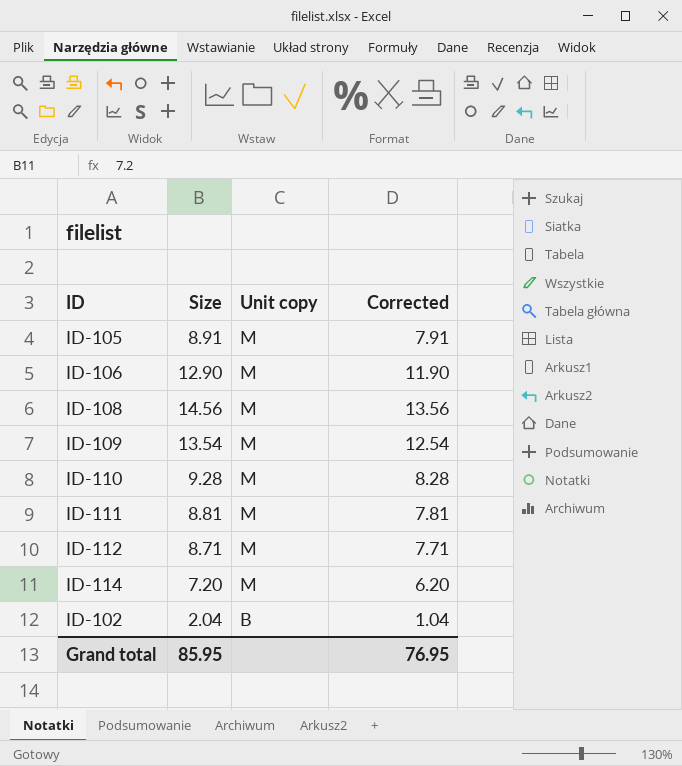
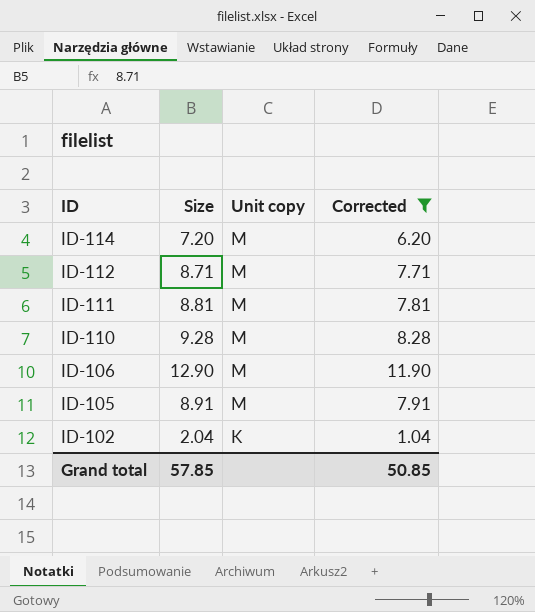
filter: none -> Corrected <= 11.90
row order: Unit copy descending -> ID descending
ID-102 | Unit copy: B -> K
Grand total | Size: 85.95 -> 57.85
Grand total | Corrected: 76.95 -> 50.85

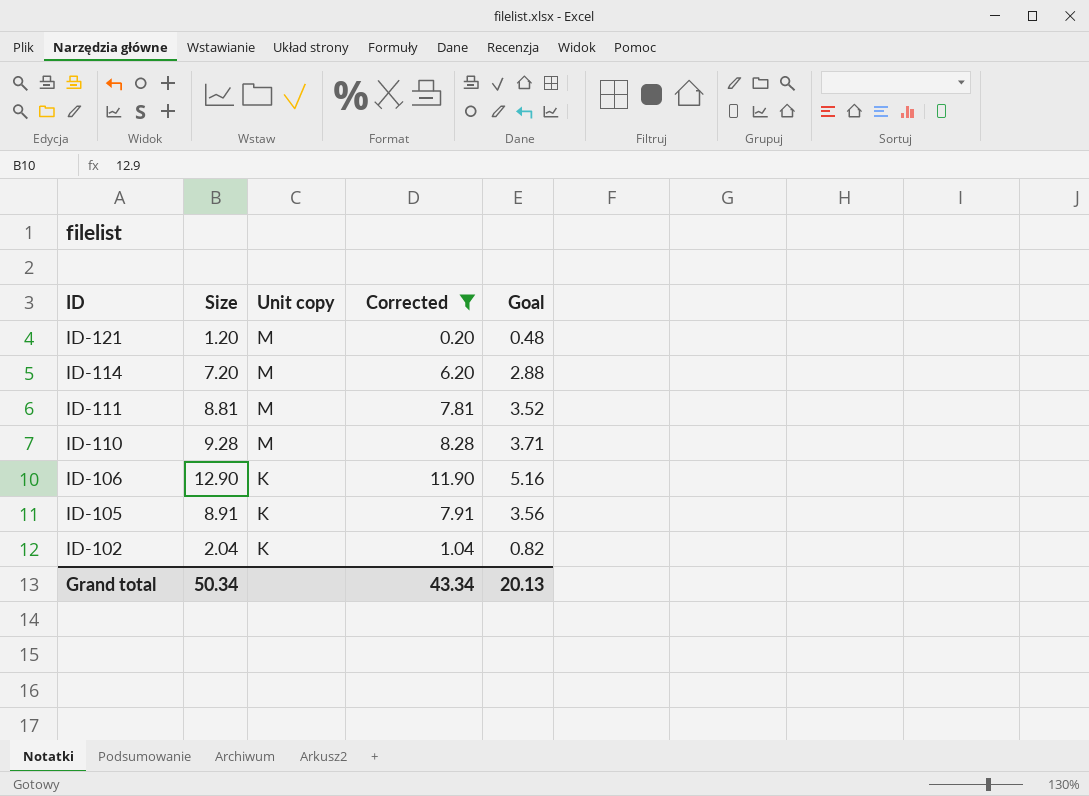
column Goal | formula: none -> [Size] * 0.4
row ID-112: 8.71 | M | 7.71 -> none
row ID-121: none -> 1.20 | M | 0.20 | 0.48
ID-106 | Unit copy: M -> K
ID-105 | Unit copy: M -> K
Grand total | Size: 57.85 -> 50.34
Grand total | Corrected: 50.85 -> 43.34

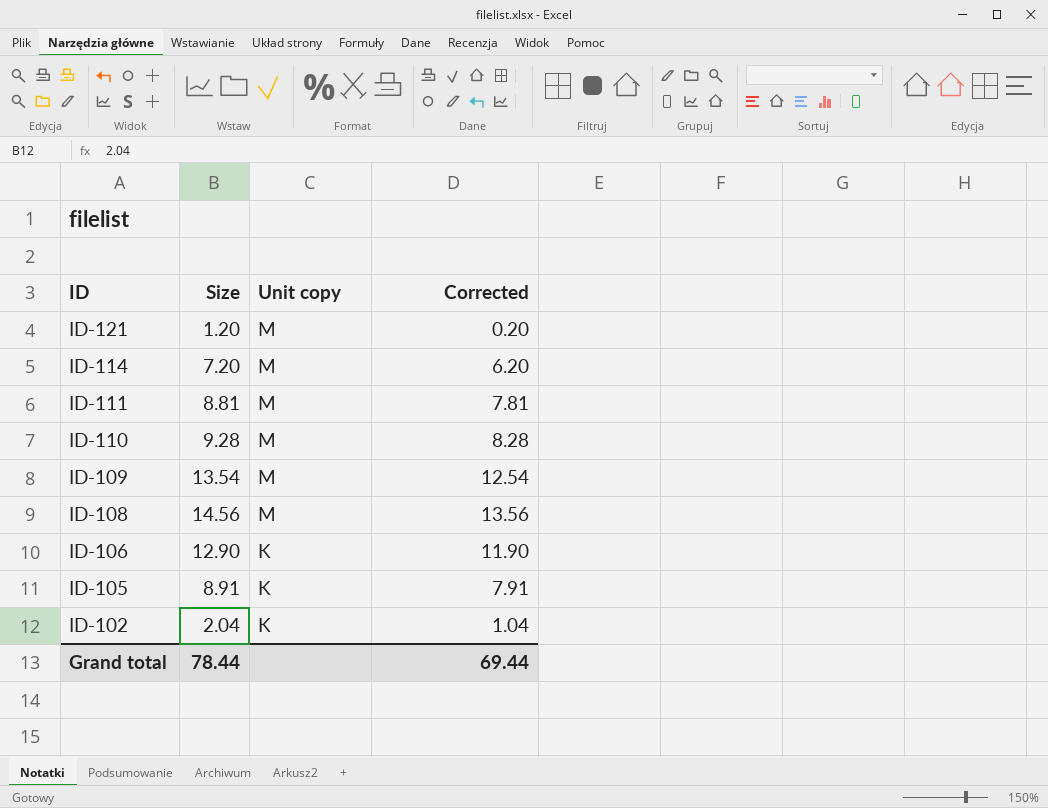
filter: Corrected <= 11.90 -> none
column Goal | formula: [Size] * 0.4 -> none
Grand total | Size: 50.34 -> 78.44
Grand total | Corrected: 43.34 -> 69.44

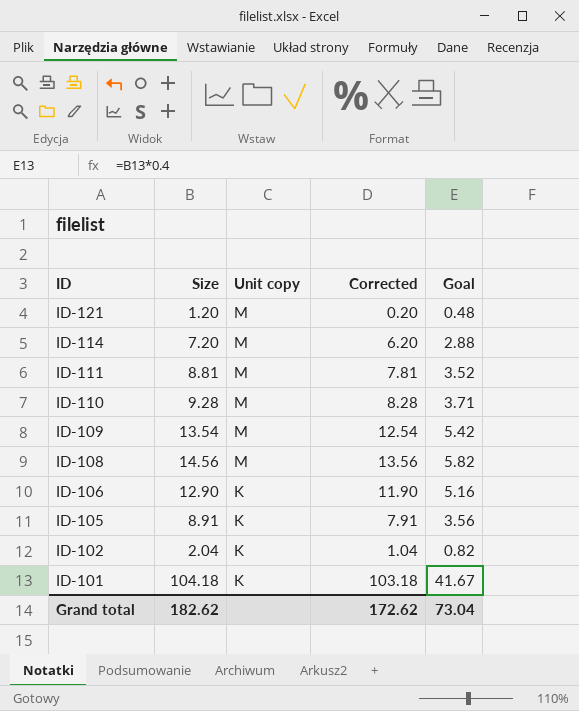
column Goal | formula: none -> [Size] * 0.4
row ID-101: none -> 104.18 | K | 103.18 | 41.67
Grand total | Size: 78.44 -> 182.62
Grand total | Corrected: 69.44 -> 172.62

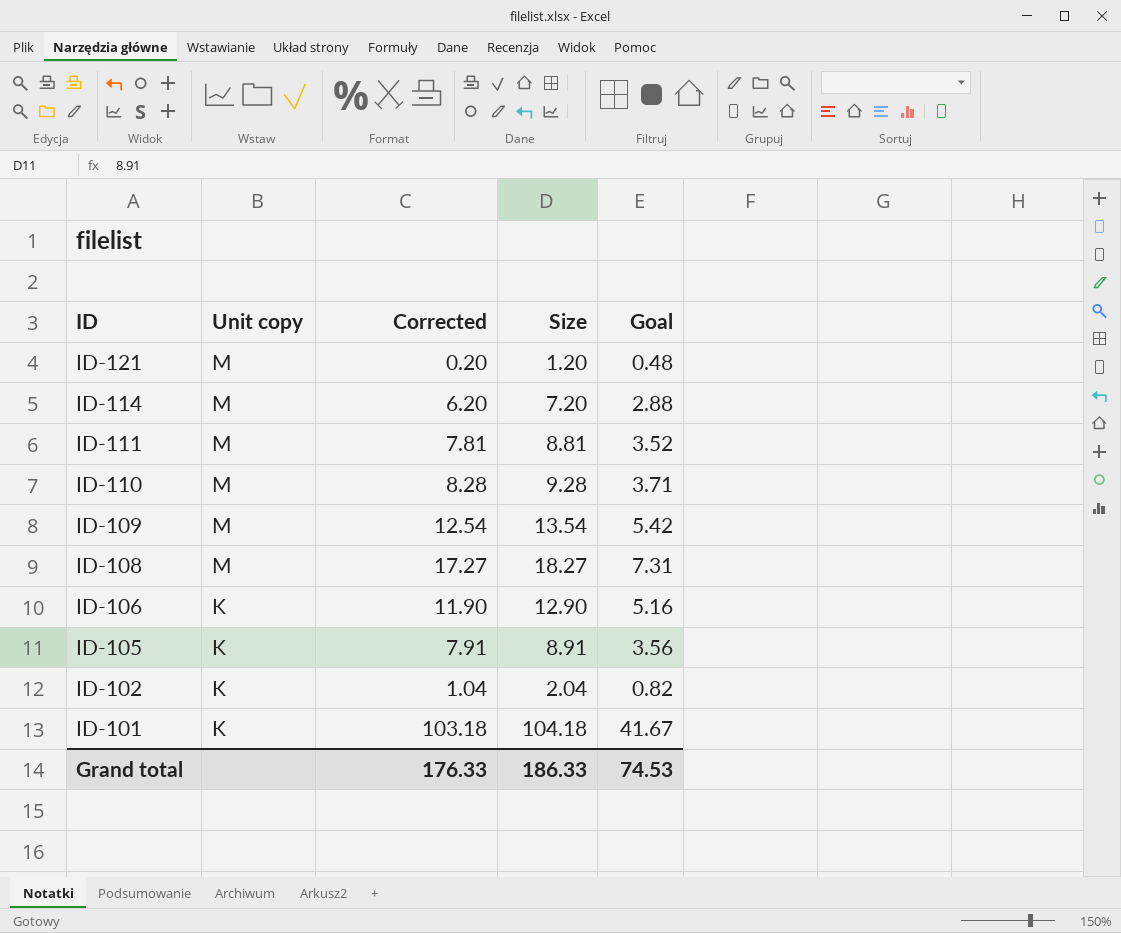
column Size | position: 2 -> 4
ID-108 | Corrected: 13.56 -> 17.27
ID-108 | Size: 14.56 -> 18.27
ID-108 | Goal: 5.82 -> 7.31
Grand total | Corrected: 172.62 -> 176.33
Grand total | Size: 182.62 -> 186.33
Grand total | Goal: 73.04 -> 74.53

